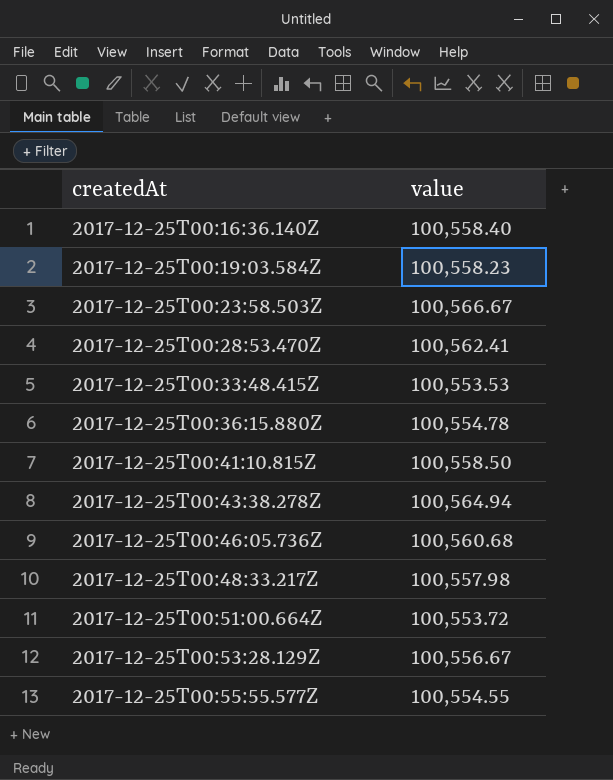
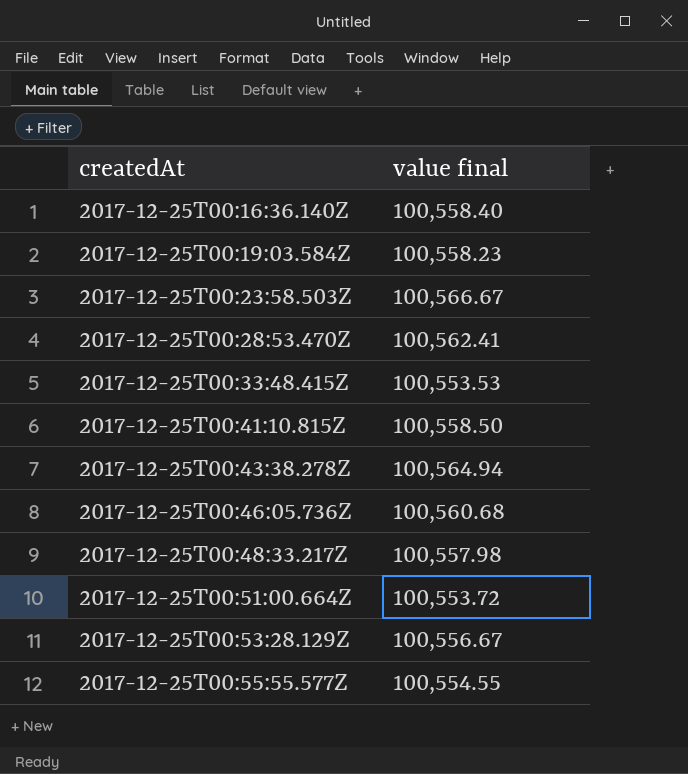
column name: value -> value final
row 2017-12-25T00:36:15.880Z: 100,554.78 -> none

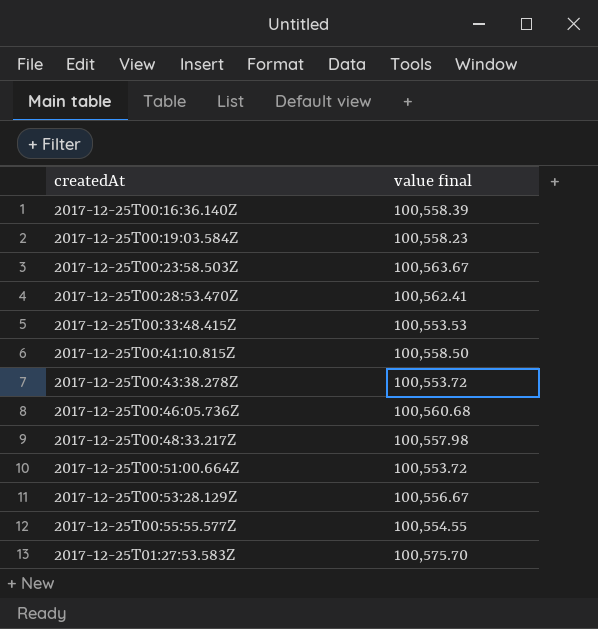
2017-12-25T00:16:36.140Z | value final: 100,558.40 -> 100,558.39
2017-12-25T00:23:58.503Z | value final: 100,566.67 -> 100,563.67
2017-12-25T00:43:38.278Z | value final: 100,564.94 -> 100,553.72
row 2017-12-25T01:27:53.583Z: none -> 100,575.70

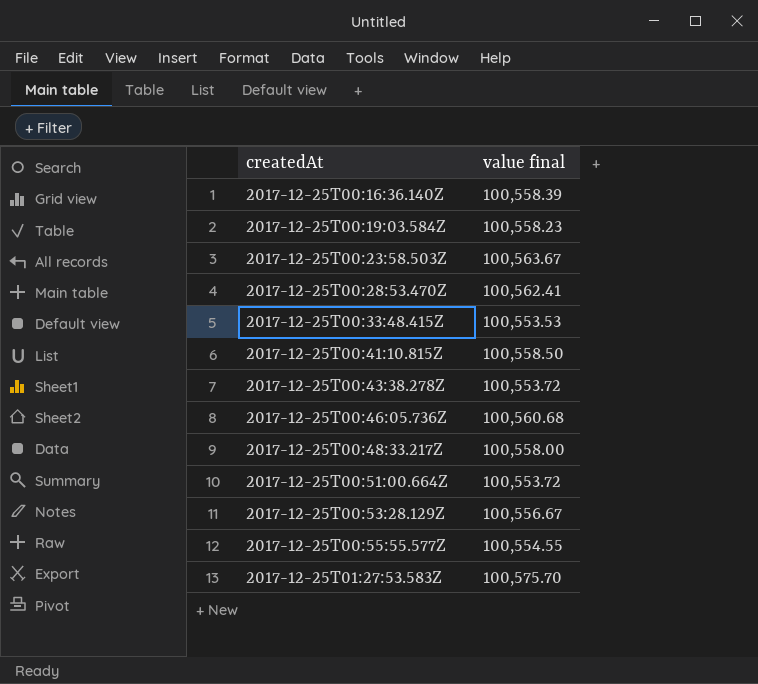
2017-12-25T00:48:33.217Z | value final: 100,557.98 -> 100,558.00

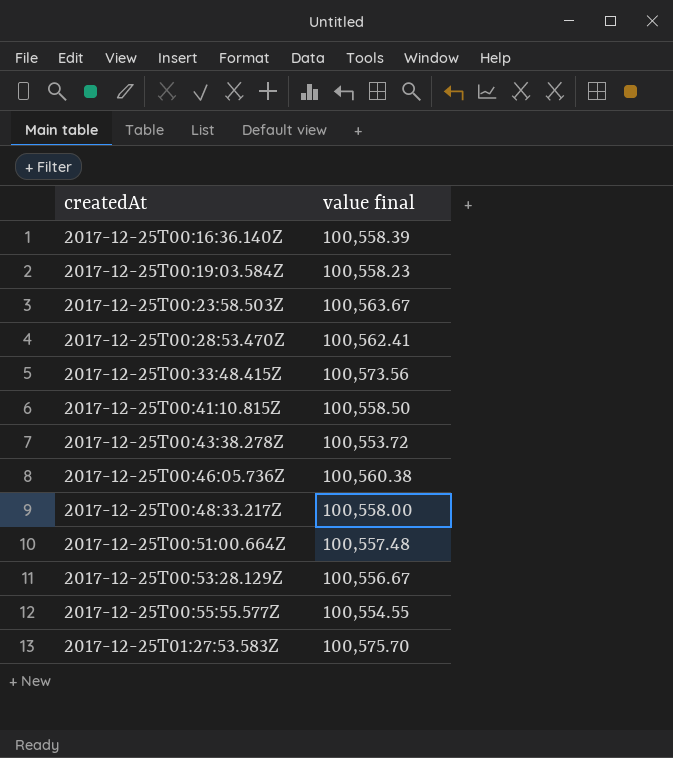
2017-12-25T00:33:48.415Z | value final: 100,553.53 -> 100,573.56
2017-12-25T00:46:05.736Z | value final: 100,560.68 -> 100,560.38
2017-12-25T00:51:00.664Z | value final: 100,553.72 -> 100,557.48

